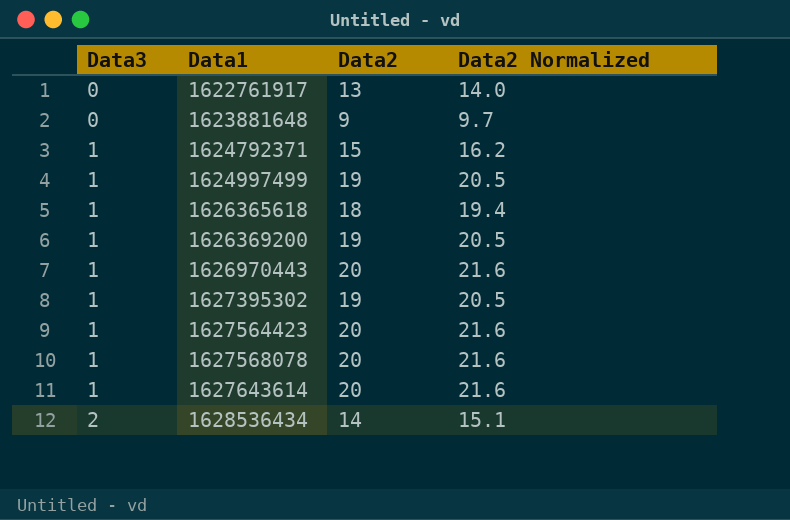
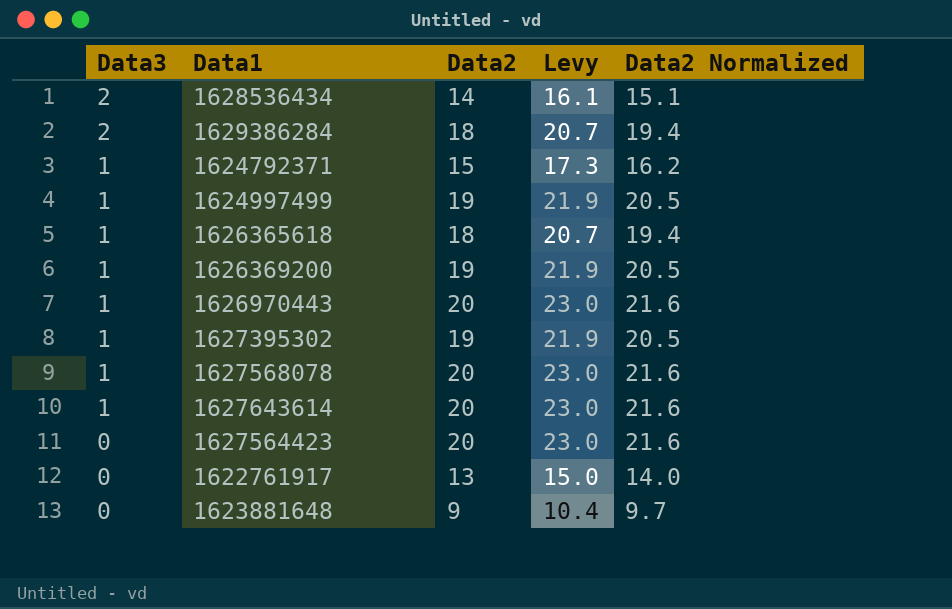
row order: Data3 ascending -> Data3 descending
column Levy | formula: none -> [Data2] * 1.15
row 1629386284: none -> 2 | 18 | 20.7 | 19.4
1627564423 | Data3: 1 -> 0

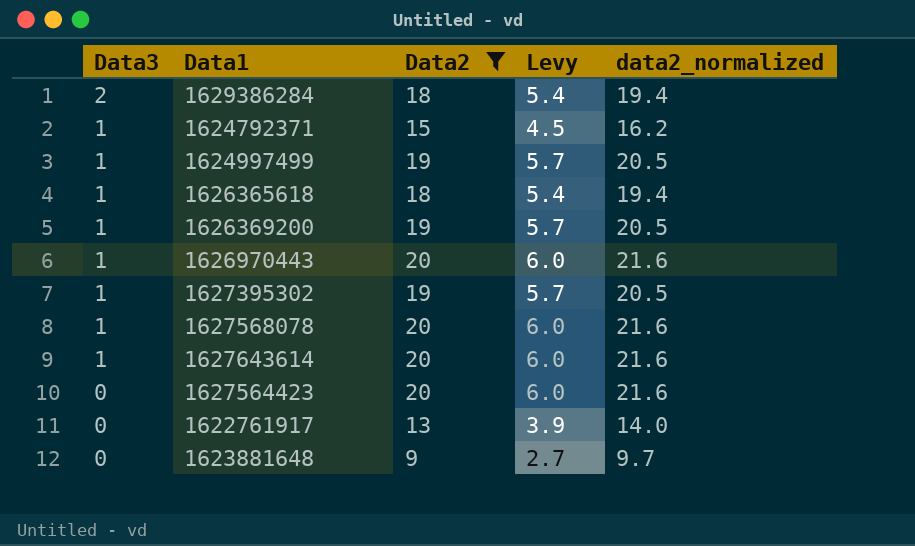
filter: none -> Data2 != 14
column Levy | formula: [Data2] * 1.15 -> [Data2] * 0.3
column name: Data2 Normalized -> data2_normalized

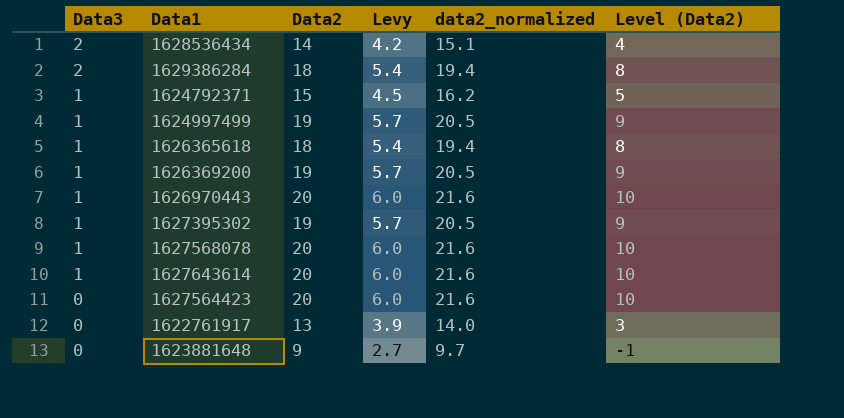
filter: Data2 != 14 -> none
column Level (Data2) | formula: none -> [Data2] - 10

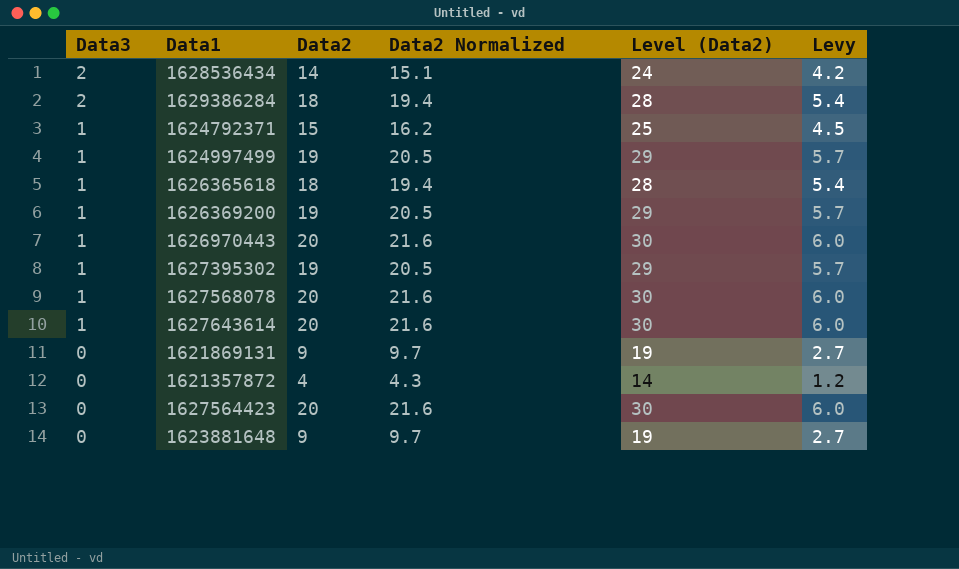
column name: data2_normalized -> Data2 Normalized
column Level (Data2) | formula: [Data2] - 10 -> [Data2] + 10
column Levy | position: 4 -> 6
row 1622761917: 0 | 13 | 3.9 | 14.0 | 3 -> none
row 1621869131: none -> 0 | 9 | 9.7 | 19 | 2.7
row 1621357872: none -> 0 | 4 | 4.3 | 14 | 1.2

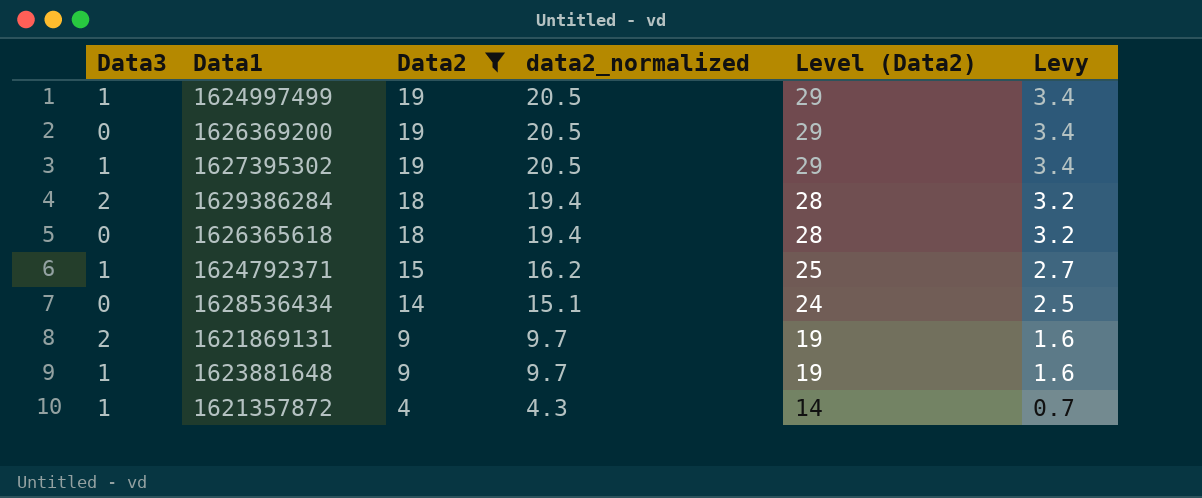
filter: none -> Data2 != 20
row order: Data3 descending -> Data2 descending
column name: Data2 Normalized -> data2_normalized
column Levy | formula: [Data2] * 0.3 -> [Data2] * 0.18
1626369200 | Data3: 1 -> 0
1626365618 | Data3: 1 -> 0
1628536434 | Data3: 2 -> 0
1621869131 | Data3: 0 -> 2
1623881648 | Data3: 0 -> 1
1621357872 | Data3: 0 -> 1

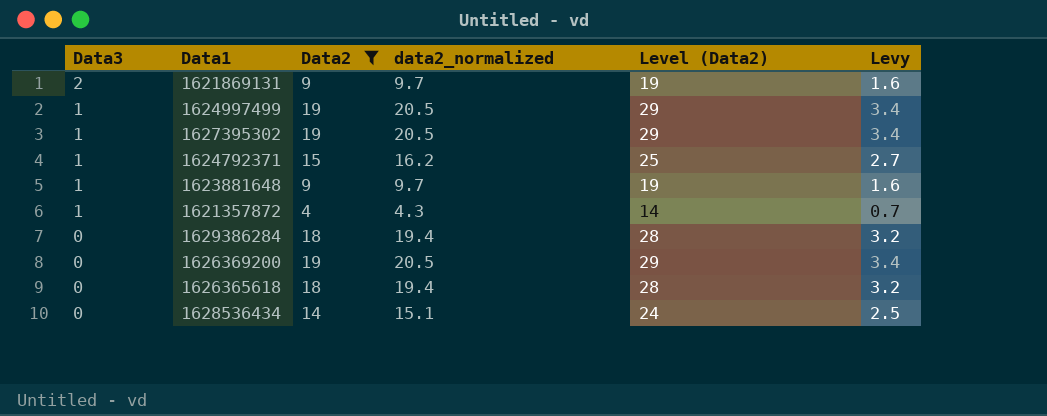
row order: Data2 descending -> Data3 descending
1629386284 | Data3: 2 -> 0

